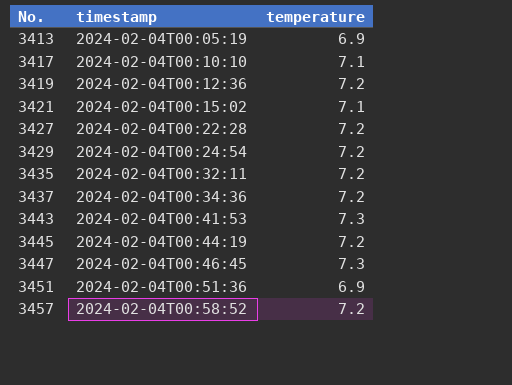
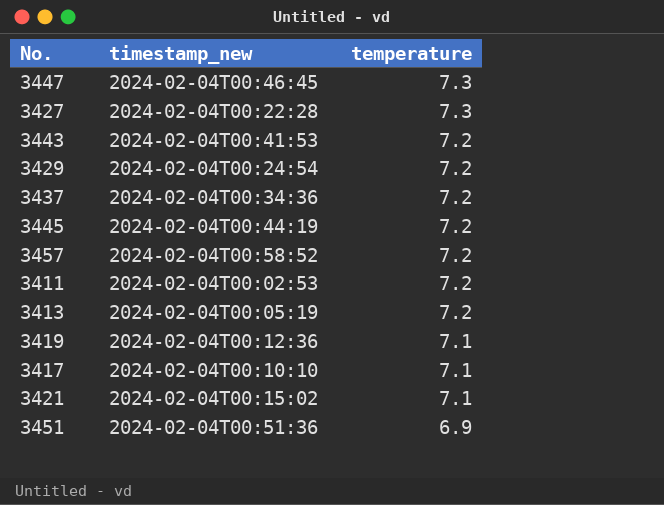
row order: No. ascending -> temperature descending
column name: timestamp -> timestamp_new
row 3435: 2024-02-04T00:32:11 | 7.2 -> none
3427 | temperature: 7.2 -> 7.3
3443 | temperature: 7.3 -> 7.2
row 3411: none -> 2024-02-04T00:02:53 | 7.2
3413 | temperature: 6.9 -> 7.2
3419 | temperature: 7.2 -> 7.1

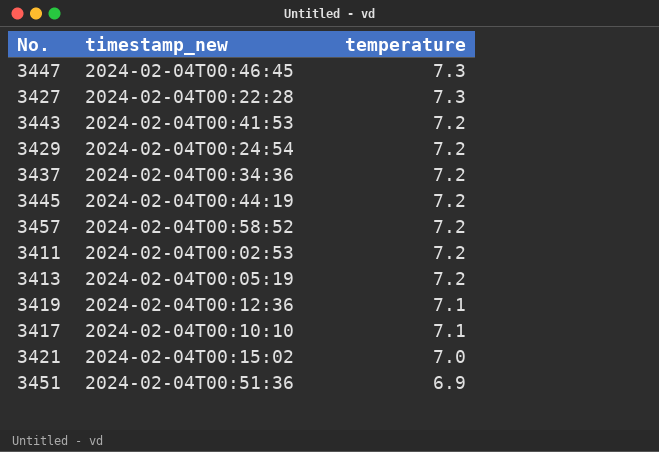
3421 | temperature: 7.1 -> 7.0

